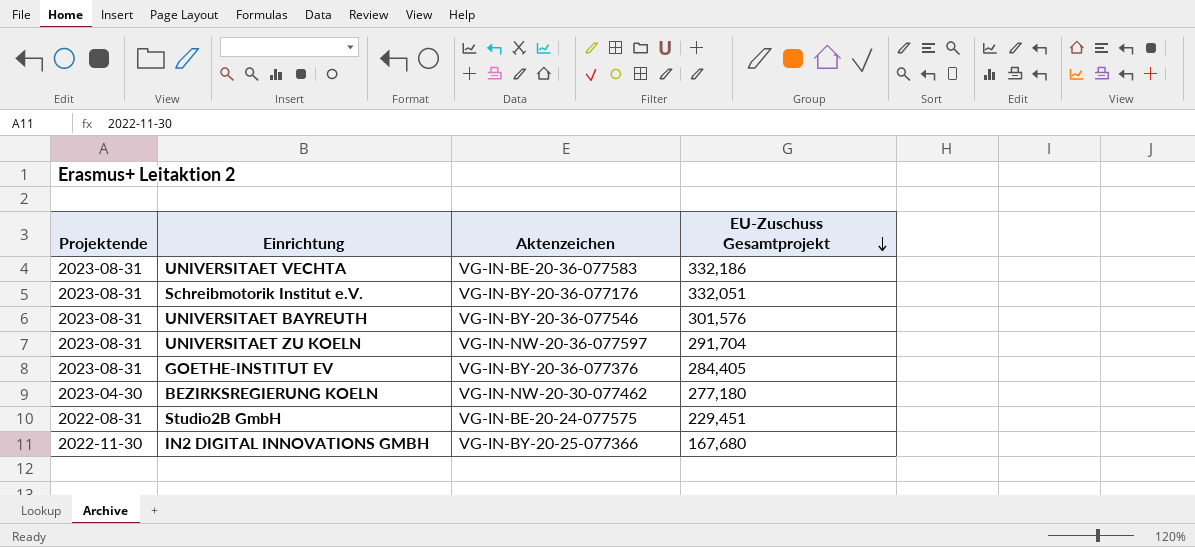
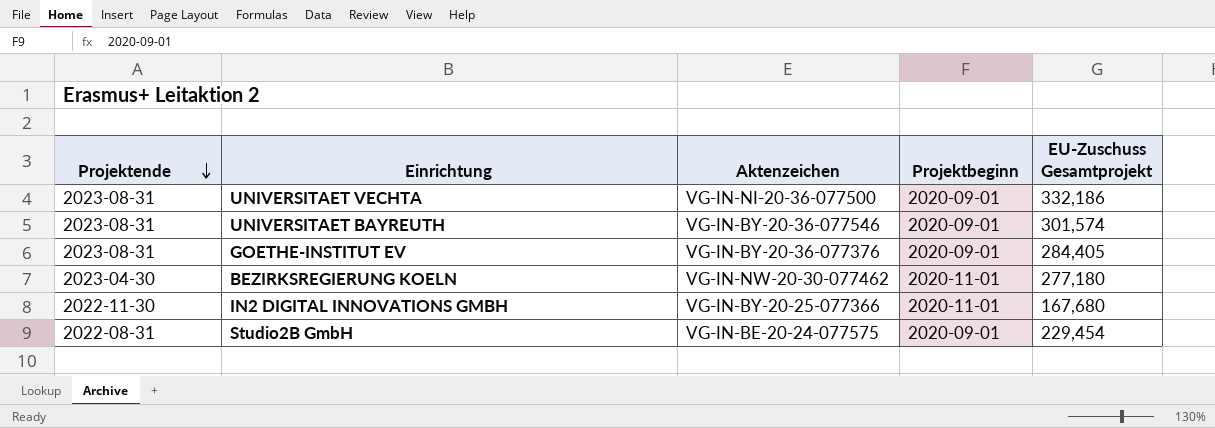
row order: EU-Zuschuss Gesamtprojekt descending -> Projektende descending
column Projektbeginn | position: none -> 4
row Schreibmotorik Institut e.V.: 2023-08-31 | VG-IN-BY-20-36-077176 | 332,051 -> none
row UNIVERSITAET ZU KOELN: 2023-08-31 | VG-IN-NW-20-36-077597 | 291,704 -> none
UNIVERSITAET VECHTA | Aktenzeichen: VG-IN-BE-20-36-077583 -> VG-IN-NI-20-36-077500
UNIVERSITAET BAYREUTH | EU-Zuschuss Gesamtprojekt: 301,576 -> 301,574
Studio2B GmbH | EU-Zuschuss Gesamtprojekt: 229,451 -> 229,454

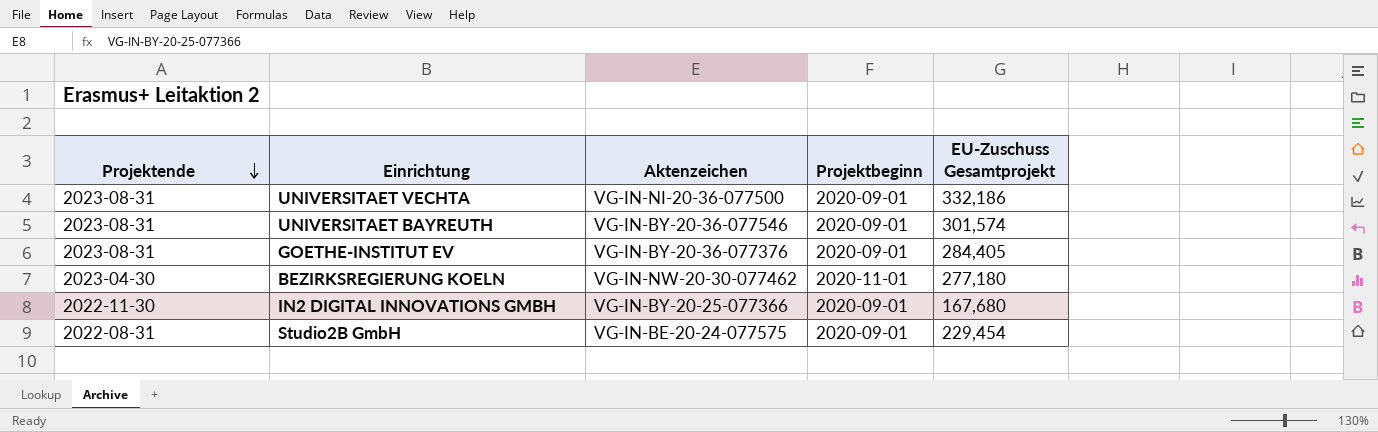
IN2 DIGITAL INNOVATIONS GMBH | Projektbeginn: 2020-11-01 -> 2020-09-01

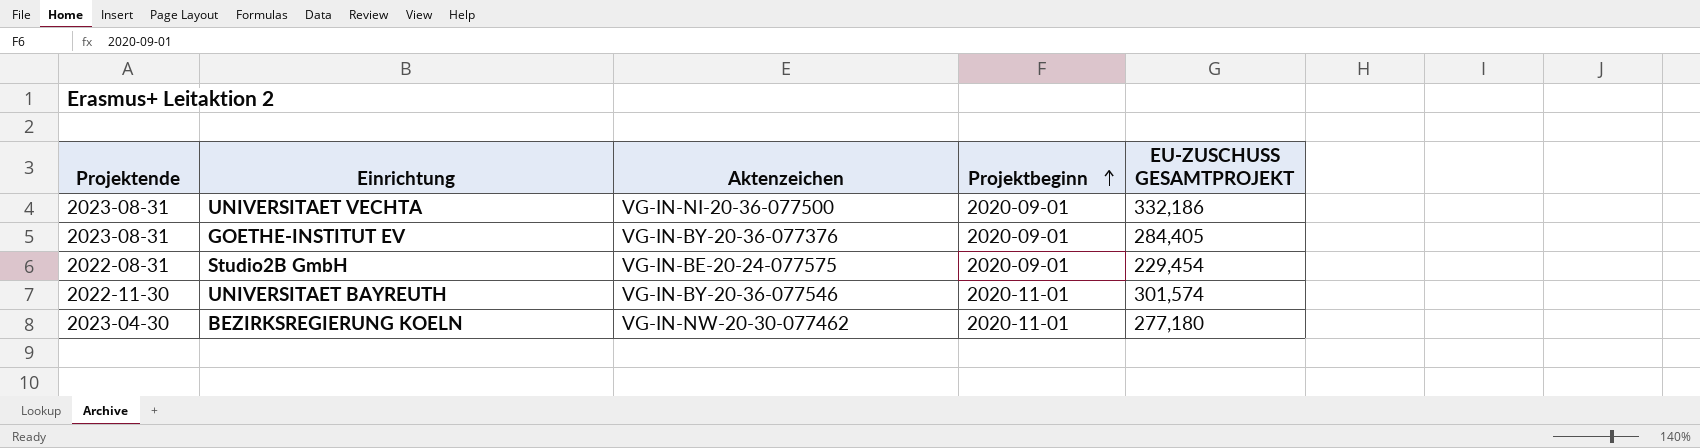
row order: Projektende descending -> Projektbeginn ascending
column name: EU-Zuschuss Gesamtprojekt -> EU-ZUSCHUSS GESAMTPROJEKT
row IN2 DIGITAL INNOVATIONS GMBH: 2022-11-30 | VG-IN-BY-20-25-077366 | 2020-09-01 | 167,680 -> none
UNIVERSITAET BAYREUTH | Projektende: 2023-08-31 -> 2022-11-30
UNIVERSITAET BAYREUTH | Projektbeginn: 2020-09-01 -> 2020-11-01

